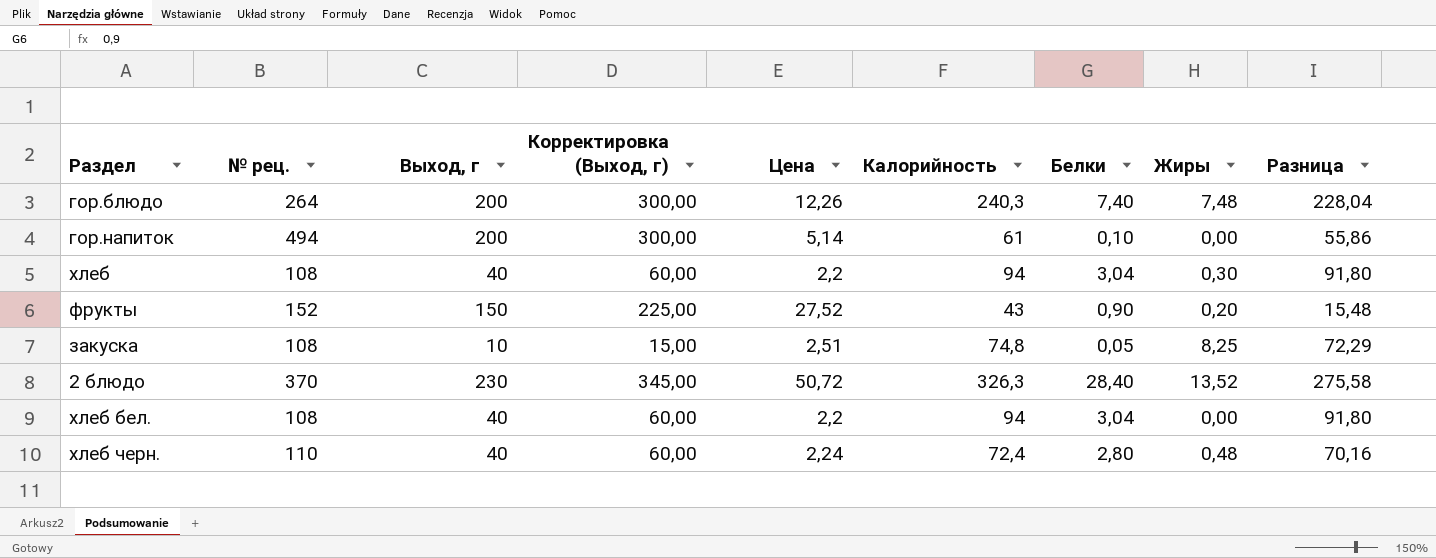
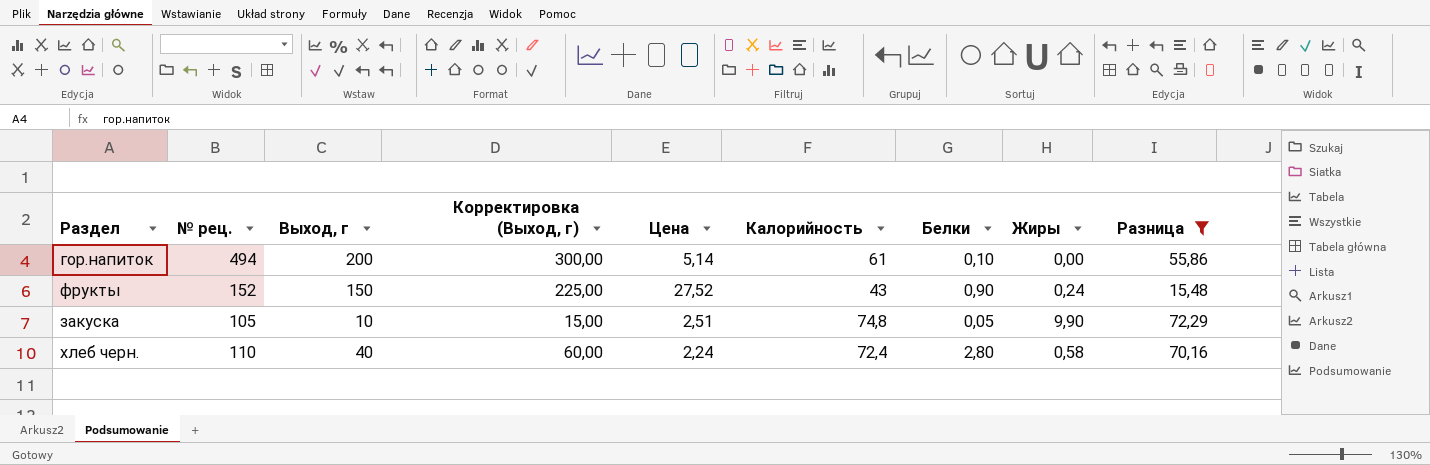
filter: none -> Разница <= 72,29
фрукты | Жиры: 0,20 -> 0,24
закуска | № рец.: 108 -> 105
закуска | Жиры: 8,25 -> 9,90
хлеб черн. | Жиры: 0,48 -> 0,58

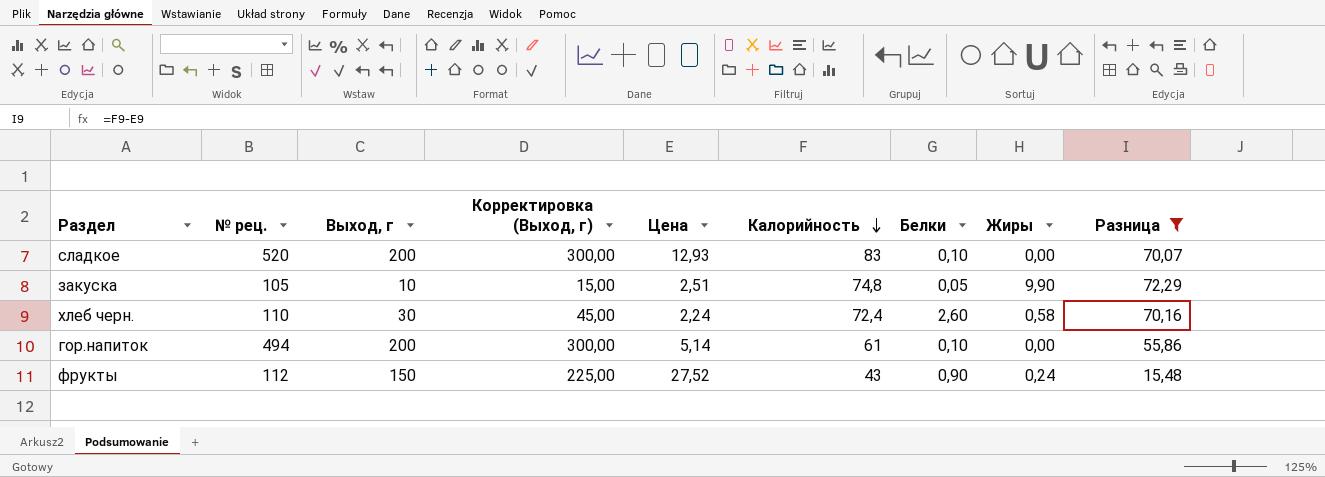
row order: none -> Калорийность descending
row сладкое: none -> 520 | 200 | 300,00 | 12,93 | 83 | 0,10 | 0,00 | 70,07
хлеб черн. | Выход, г: 40 -> 30
хлеб черн. | Корректировка (Выход, г): 60,00 -> 45,00
хлеб черн. | Белки: 2,80 -> 2,60
фрукты | № рец.: 152 -> 112

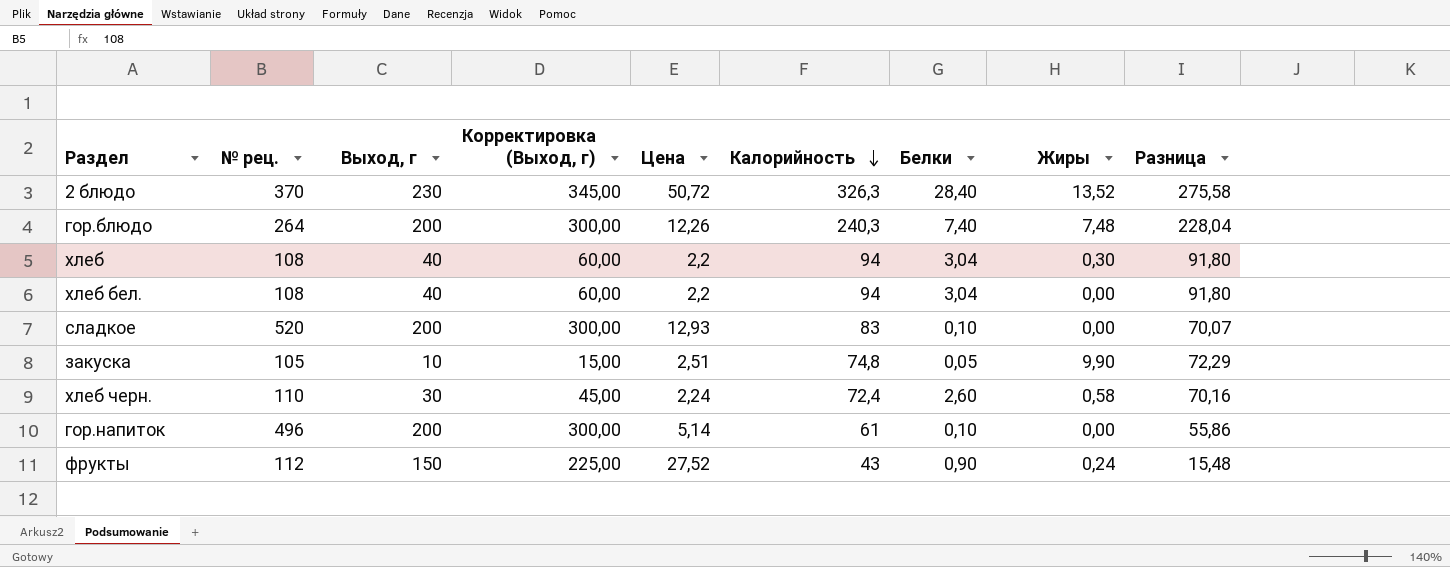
filter: Разница <= 72,29 -> none
гор.напиток | № рец.: 494 -> 496

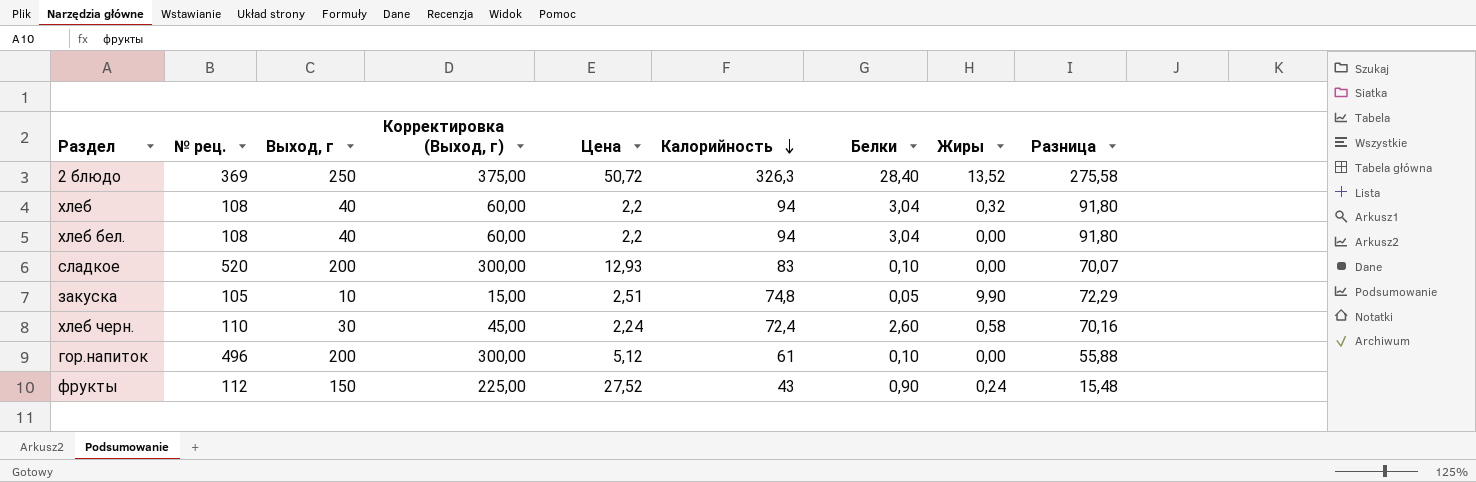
row гор.блюдо: 264 | 200 | 300,00 | 12,26 | 240,3 | 7,40 | 7,48 | 228,04 -> none
2 блюдо | № рец.: 370 -> 369
2 блюдо | Выход, г: 230 -> 250
2 блюдо | Корректировка (Выход, г): 345,00 -> 375,00
хлеб | Жиры: 0,30 -> 0,32
гор.напиток | Цена: 5,14 -> 5,12
гор.напиток | Разница: 55,86 -> 55,88

